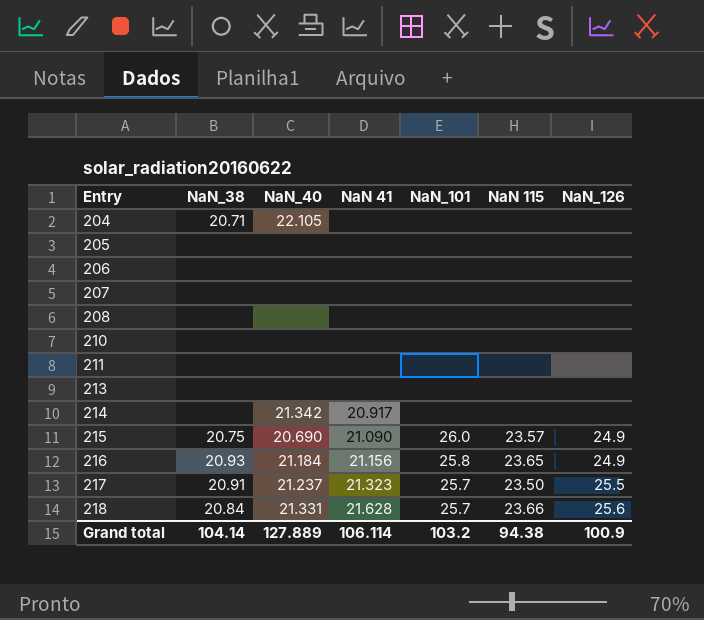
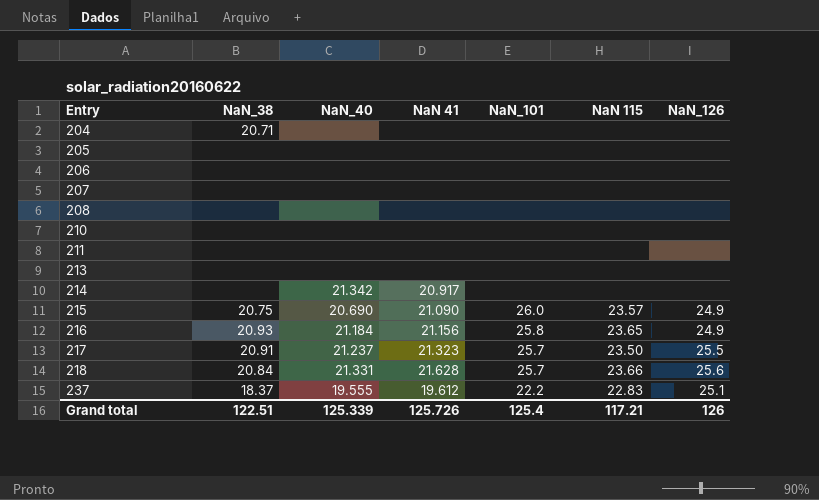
204 | NaN_40: 22.105 -> none
row 237: none -> 18.37 | 19.555 | 19.612 | 22.2 | 22.83 | 25.1
Grand total | NaN_38: 104.14 -> 122.51
Grand total | NaN_40: 127.889 -> 125.339
Grand total | NaN 41: 106.114 -> 125.726
Grand total | NaN_101: 103.2 -> 125.4
Grand total | NaN 115: 94.38 -> 117.21
Grand total | NaN_126: 100.9 -> 126

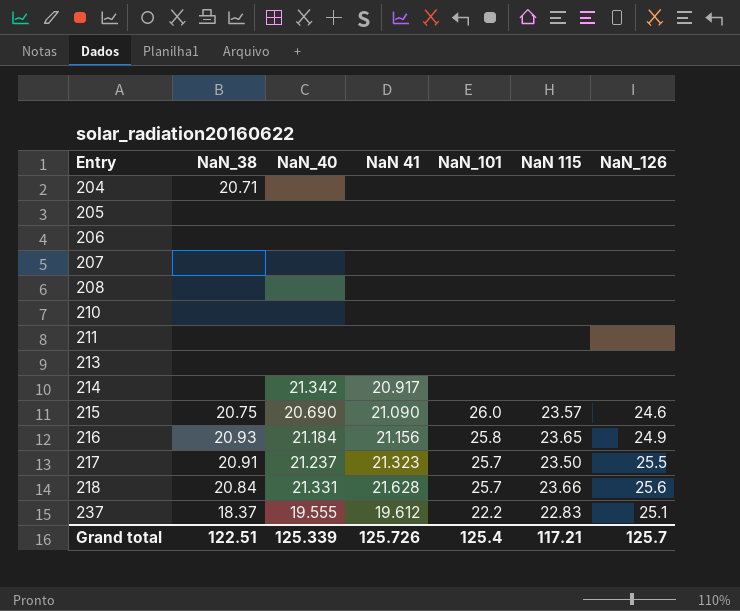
215 | NaN_126: 24.9 -> 24.6
Grand total | NaN_126: 126 -> 125.7

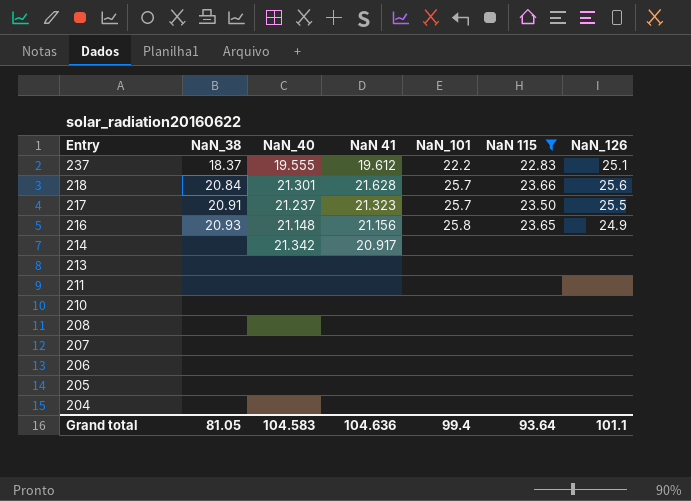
filter: none -> NaN 115 != 23.57
row order: Entry ascending -> Entry descending
218 | NaN_40: 21.331 -> 21.301
216 | NaN_40: 21.184 -> 21.148
204 | NaN_38: 20.71 -> none
Grand total | NaN_38: 122.51 -> 81.05
Grand total | NaN_40: 125.339 -> 104.583
Grand total | NaN 41: 125.726 -> 104.636
Grand total | NaN_101: 125.4 -> 99.4
Grand total | NaN 115: 117.21 -> 93.64
Grand total | NaN_126: 125.7 -> 101.1

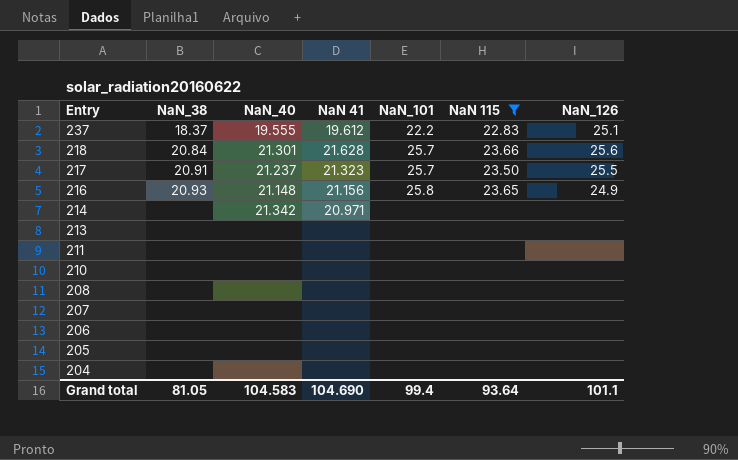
214 | NaN 41: 20.917 -> 20.971
Grand total | NaN 41: 104.636 -> 104.690

